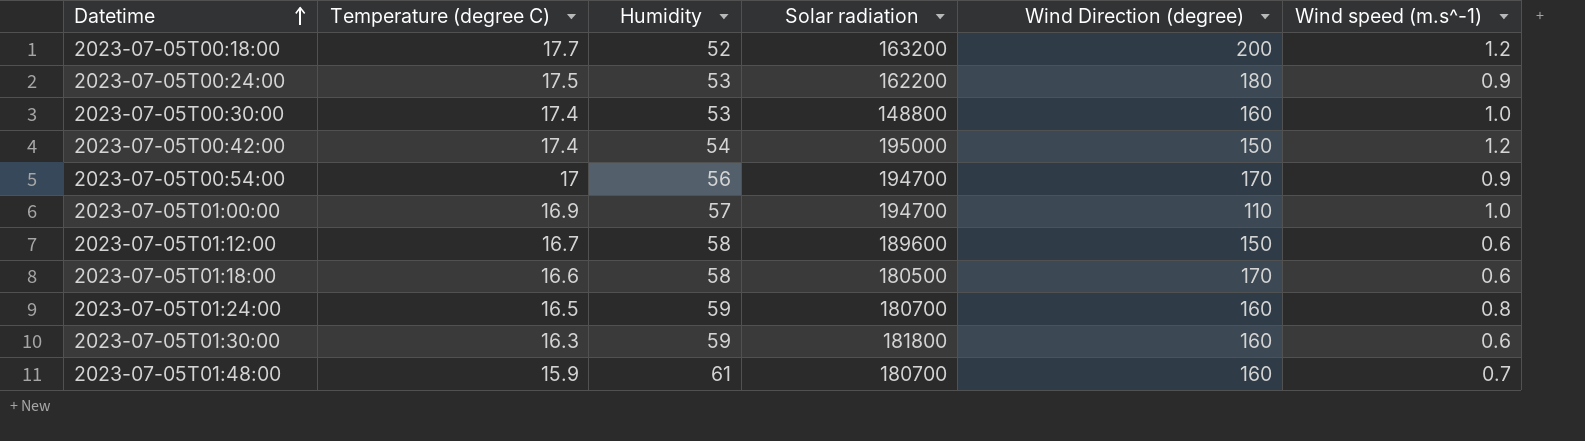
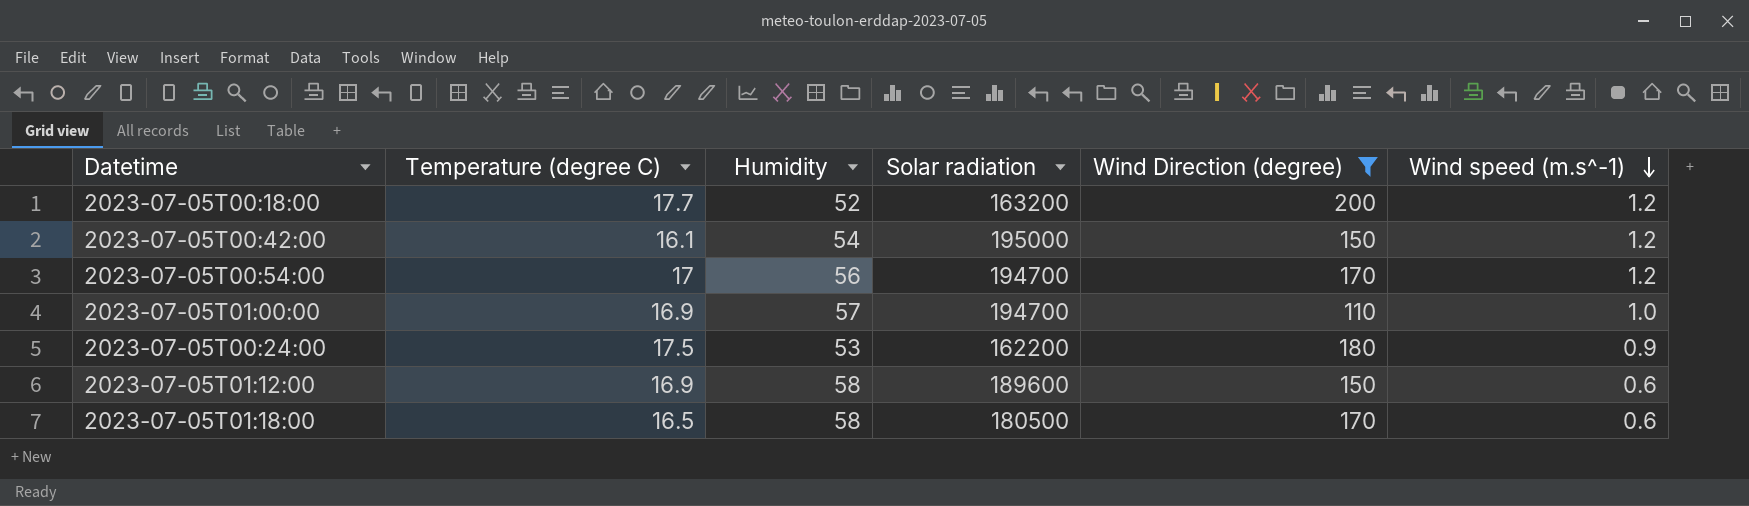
filter: none -> Wind Direction (degree) != 160
row order: Datetime ascending -> Wind speed (m.s^-1) descending
2023-07-05T00:42:00 | Temperature (degree C): 17.4 -> 16.1
2023-07-05T00:54:00 | Wind speed (m.s^-1): 0.9 -> 1.2
2023-07-05T01:12:00 | Temperature (degree C): 16.7 -> 16.9
2023-07-05T01:18:00 | Temperature (degree C): 16.6 -> 16.5

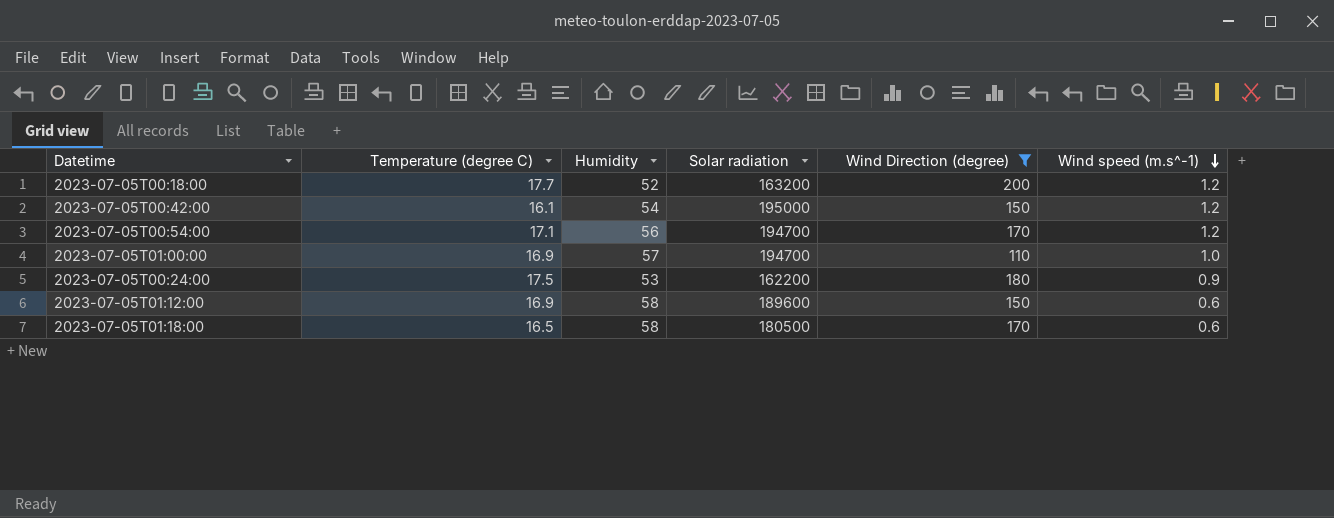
2023-07-05T00:54:00 | Temperature (degree C): 17 -> 17.1

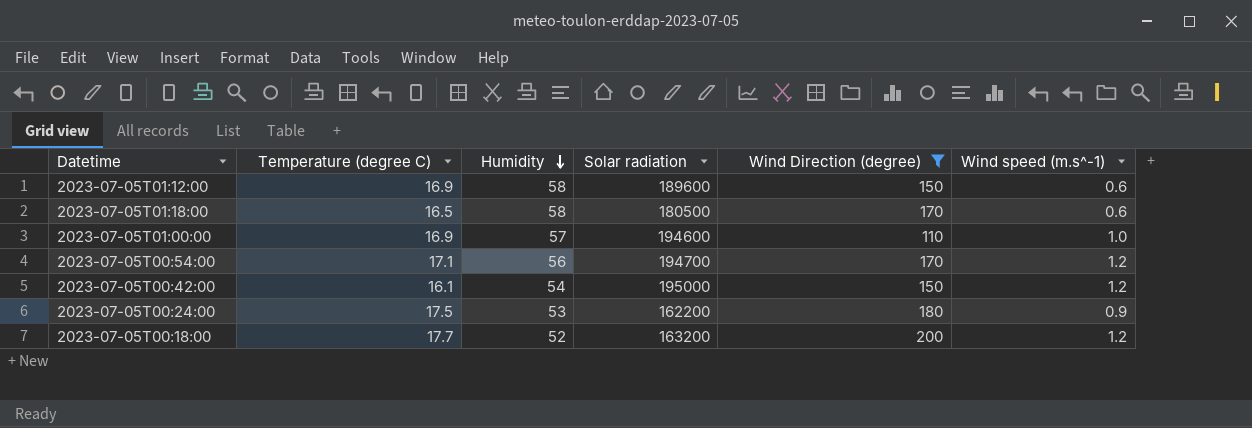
row order: Wind speed (m.s^-1) descending -> Humidity descending
2023-07-05T01:00:00 | Solar radiation: 194700 -> 194600

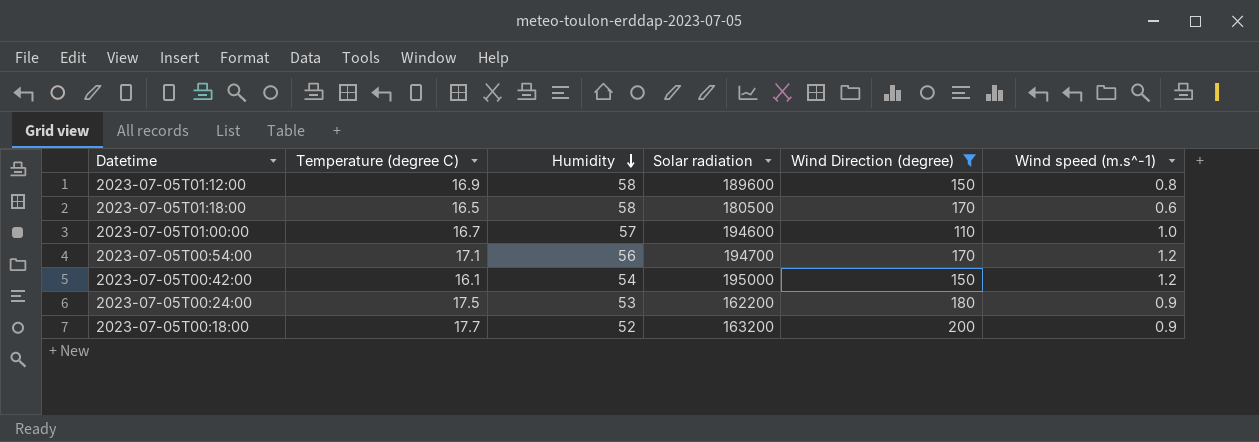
2023-07-05T01:12:00 | Wind speed (m.s^-1): 0.6 -> 0.8
2023-07-05T01:00:00 | Temperature (degree C): 16.9 -> 16.7
2023-07-05T00:18:00 | Wind speed (m.s^-1): 1.2 -> 0.9

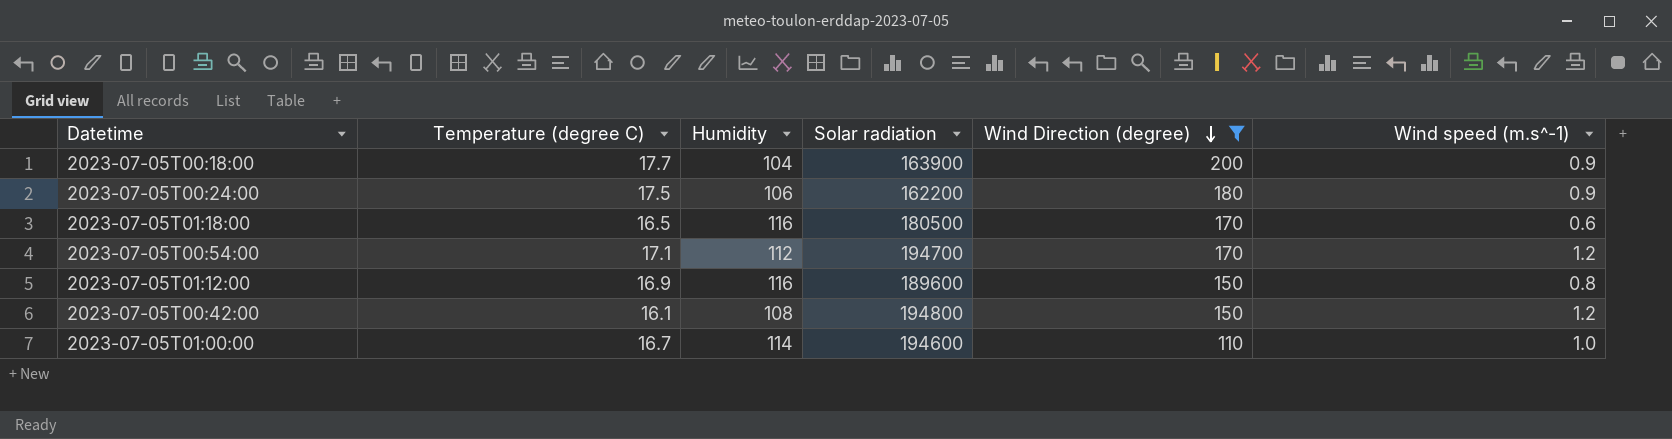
row order: Humidity descending -> Wind Direction (degree) descending
2023-07-05T00:18:00 | Humidity: 52 -> 104
2023-07-05T00:18:00 | Solar radiation: 163200 -> 163900
2023-07-05T00:24:00 | Humidity: 53 -> 106
2023-07-05T01:18:00 | Humidity: 58 -> 116
2023-07-05T00:54:00 | Humidity: 56 -> 112
2023-07-05T01:12:00 | Humidity: 58 -> 116
2023-07-05T00:42:00 | Humidity: 54 -> 108
2023-07-05T00:42:00 | Solar radiation: 195000 -> 194800
2023-07-05T01:00:00 | Humidity: 57 -> 114

